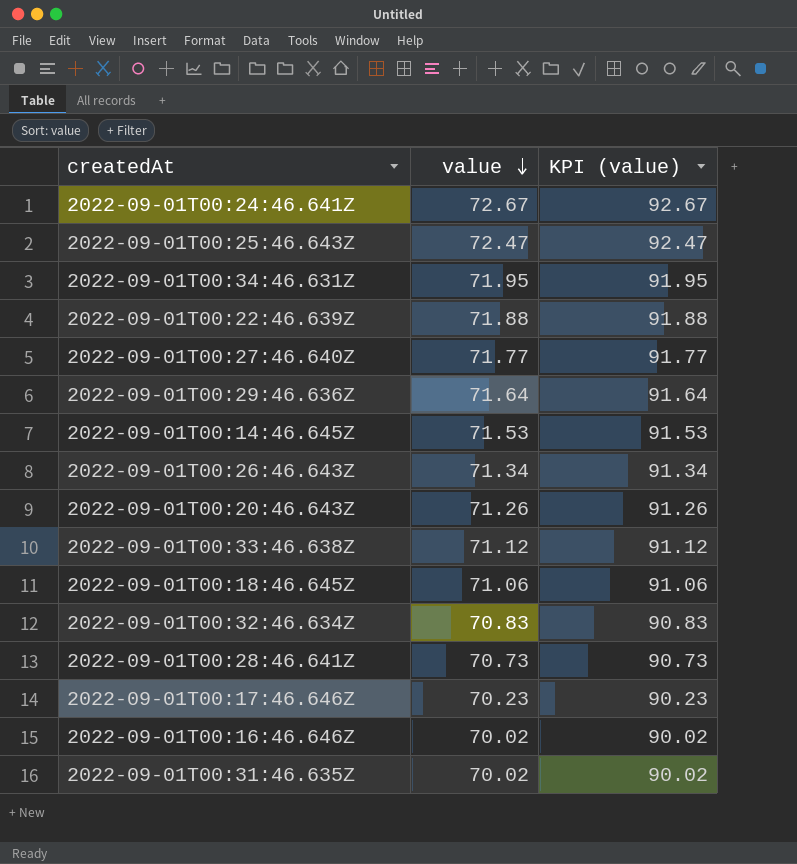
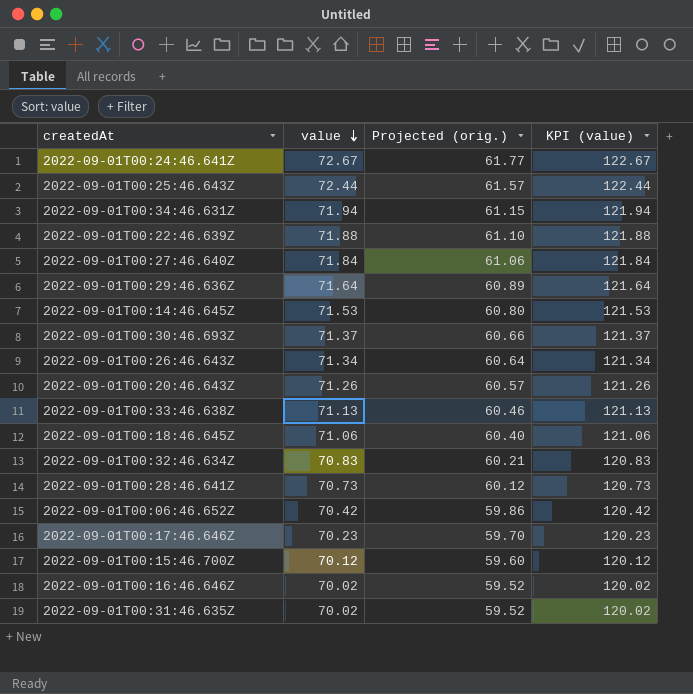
column Projected (orig.) | formula: none -> [value] * 0.85
column KPI (value) | formula: [value] + 20 -> [value] + 50
2022-09-01T00:25:46.643Z | value: 72.47 -> 72.44
2022-09-01T00:34:46.631Z | value: 71.95 -> 71.94
2022-09-01T00:27:46.640Z | value: 71.77 -> 71.84
row 2022-09-01T00:30:46.693Z: none -> 71.37 | 60.66 | 121.37
2022-09-01T00:33:46.638Z | value: 71.12 -> 71.13
row 2022-09-01T00:06:46.652Z: none -> 70.42 | 59.86 | 120.42
row 2022-09-01T00:15:46.700Z: none -> 70.12 | 59.60 | 120.12

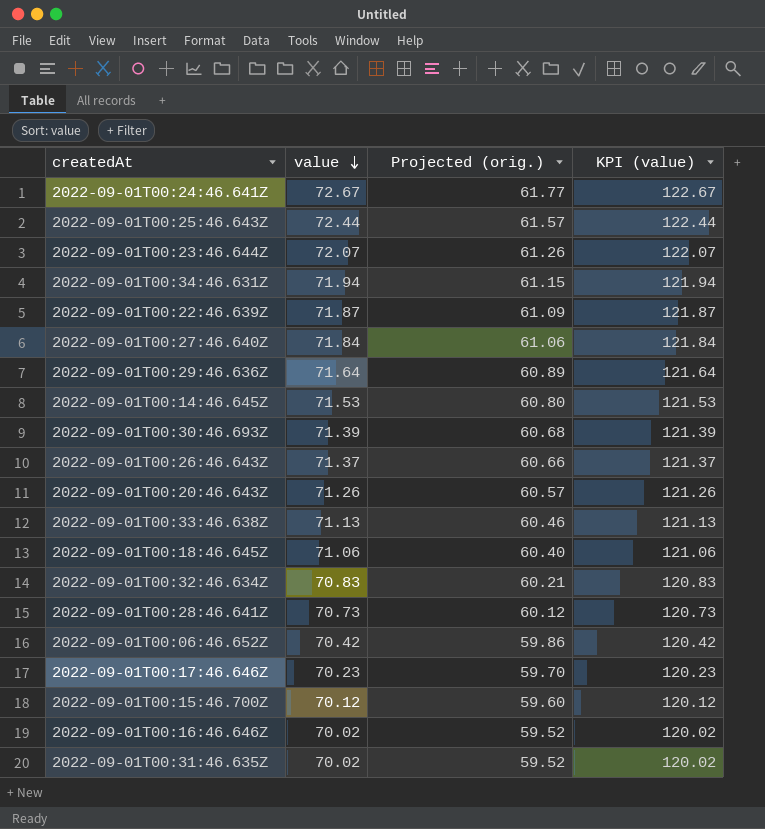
row 2022-09-01T00:23:46.644Z: none -> 72.07 | 61.26 | 122.07
2022-09-01T00:22:46.639Z | value: 71.88 -> 71.87
2022-09-01T00:22:46.639Z | Projected (orig.): 61.10 -> 61.09
2022-09-01T00:22:46.639Z | KPI (value): 121.88 -> 121.87
2022-09-01T00:30:46.693Z | value: 71.37 -> 71.39
2022-09-01T00:30:46.693Z | Projected (orig.): 60.66 -> 60.68
2022-09-01T00:30:46.693Z | KPI (value): 121.37 -> 121.39
2022-09-01T00:26:46.643Z | value: 71.34 -> 71.37
2022-09-01T00:26:46.643Z | Projected (orig.): 60.64 -> 60.66
2022-09-01T00:26:46.643Z | KPI (value): 121.34 -> 121.37

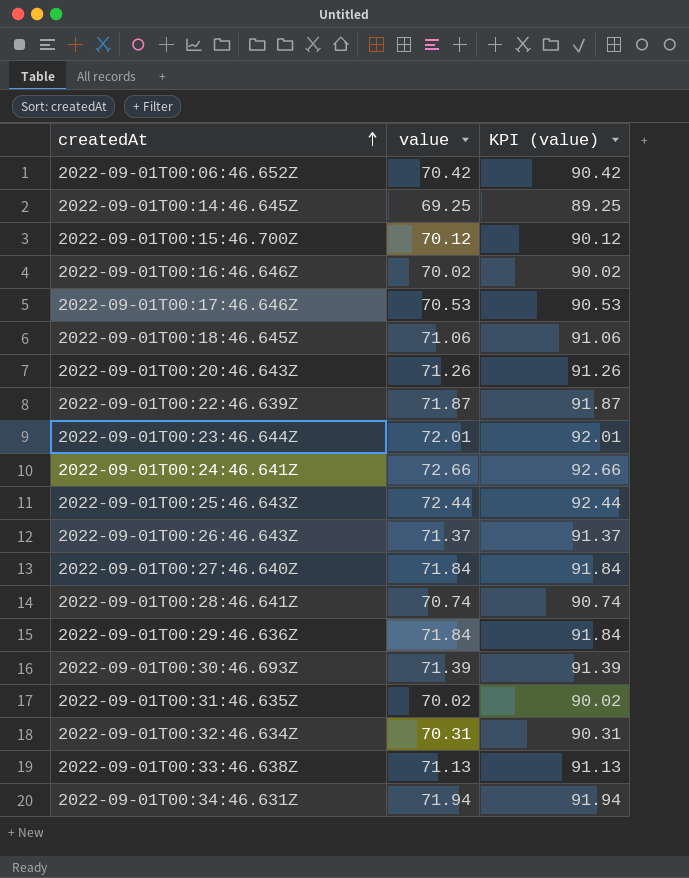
row order: value descending -> createdAt ascending
column Projected (orig.) | formula: [value] * 0.85 -> none
column KPI (value) | formula: [value] + 50 -> [value] + 20
2022-09-01T00:14:46.645Z | value: 71.53 -> 69.25
2022-09-01T00:17:46.646Z | value: 70.23 -> 70.53
2022-09-01T00:23:46.644Z | value: 72.07 -> 72.01
2022-09-01T00:24:46.641Z | value: 72.67 -> 72.66
2022-09-01T00:28:46.641Z | value: 70.73 -> 70.74
2022-09-01T00:29:46.636Z | value: 71.64 -> 71.84
2022-09-01T00:32:46.634Z | value: 70.83 -> 70.31

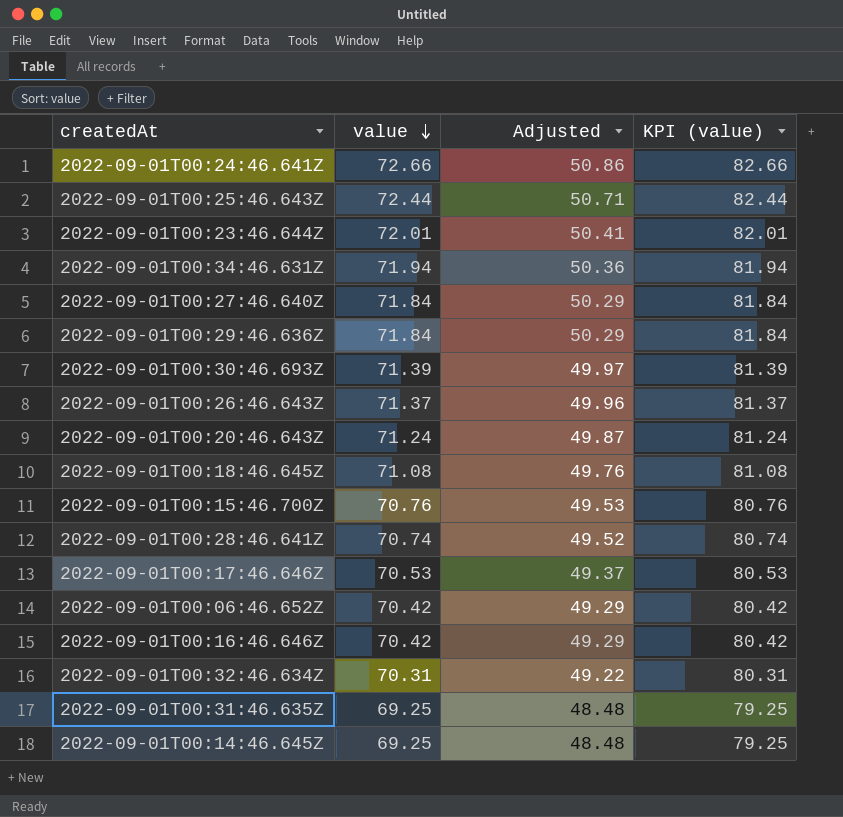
row order: createdAt ascending -> value descending
column Adjusted | formula: none -> [value] * 0.7
column KPI (value) | formula: [value] + 20 -> [value] + 10
row 2022-09-01T00:22:46.639Z: 71.87 | 91.87 -> none
row 2022-09-01T00:33:46.638Z: 71.13 | 91.13 -> none
2022-09-01T00:20:46.643Z | value: 71.26 -> 71.24
2022-09-01T00:18:46.645Z | value: 71.06 -> 71.08
2022-09-01T00:15:46.700Z | value: 70.12 -> 70.76
2022-09-01T00:16:46.646Z | value: 70.02 -> 70.42
2022-09-01T00:31:46.635Z | value: 70.02 -> 69.25

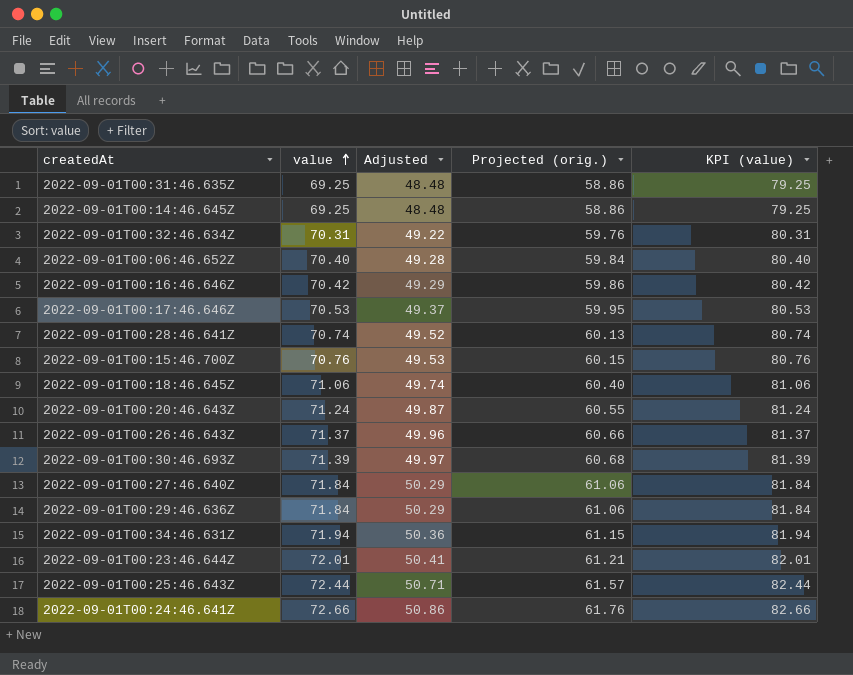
row order: value descending -> value ascending
column Projected (orig.) | formula: none -> [value] * 0.85
2022-09-01T00:06:46.652Z | value: 70.42 -> 70.40
2022-09-01T00:06:46.652Z | Adjusted: 49.29 -> 49.28
2022-09-01T00:06:46.652Z | KPI (value): 80.42 -> 80.40
2022-09-01T00:18:46.645Z | value: 71.08 -> 71.06
2022-09-01T00:18:46.645Z | Adjusted: 49.76 -> 49.74
2022-09-01T00:18:46.645Z | KPI (value): 81.08 -> 81.06

